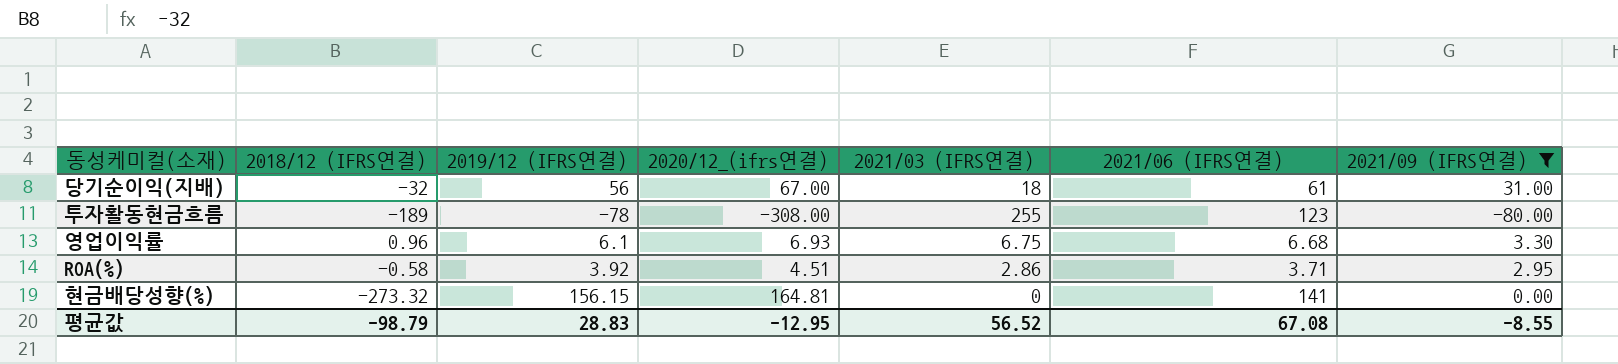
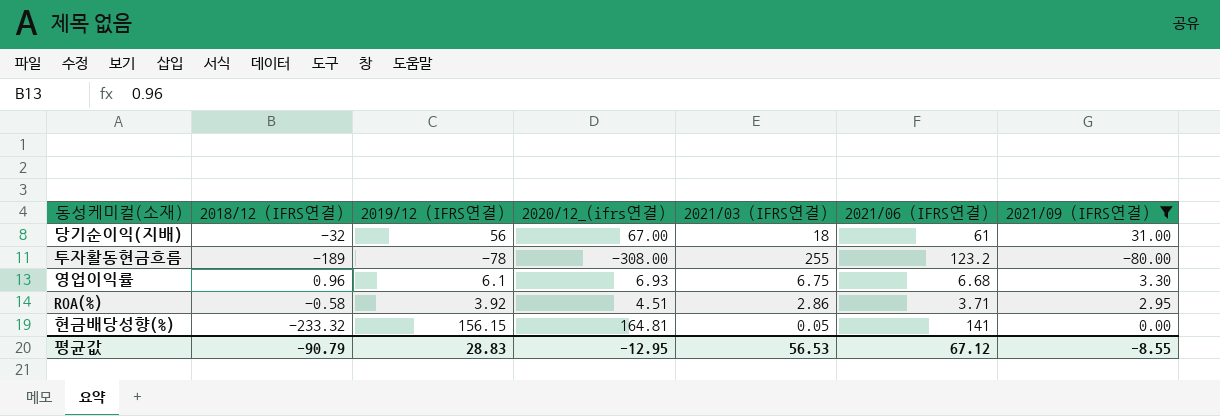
투자활동현금흐름 | 2021/06 (IFRS연결): 123 -> 123.2
현금배당성향(%) | 2018/12 (IFRS연결): -273.32 -> -233.32
현금배당성향(%) | 2021/03 (IFRS연결): 0 -> 0.05
평균값 | 2018/12 (IFRS연결): -98.79 -> -90.79
평균값 | 2021/03 (IFRS연결): 56.52 -> 56.53
평균값 | 2021/06 (IFRS연결): 67.08 -> 67.12

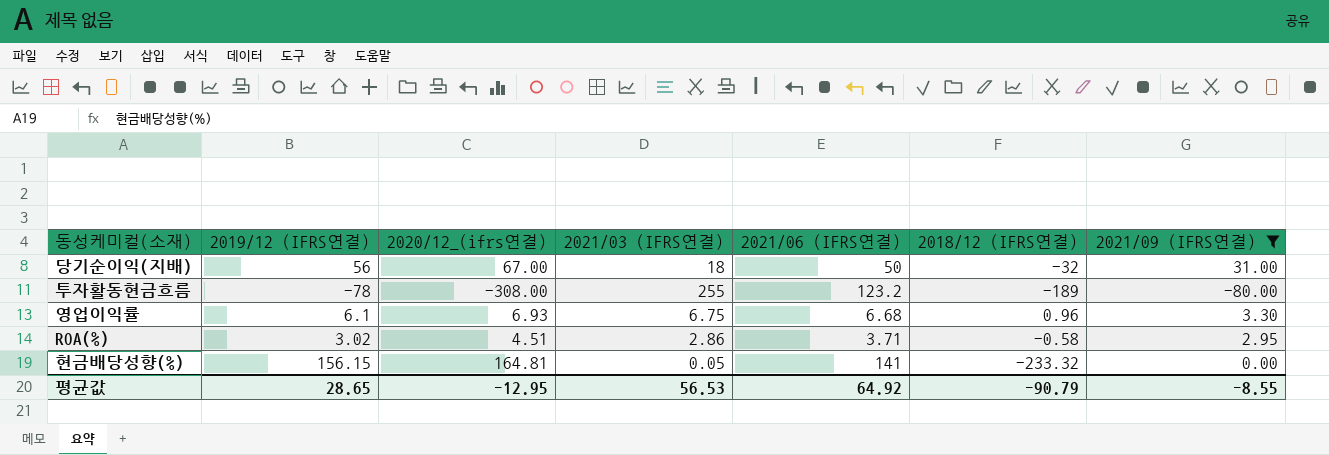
column 2018/12 (IFRS연결) | position: 2 -> 6
당기순이익(지배) | 2021/06 (IFRS연결): 61 -> 50
ROA(%) | 2019/12 (IFRS연결): 3.92 -> 3.02
평균값 | 2019/12 (IFRS연결): 28.83 -> 28.65
평균값 | 2021/06 (IFRS연결): 67.12 -> 64.92

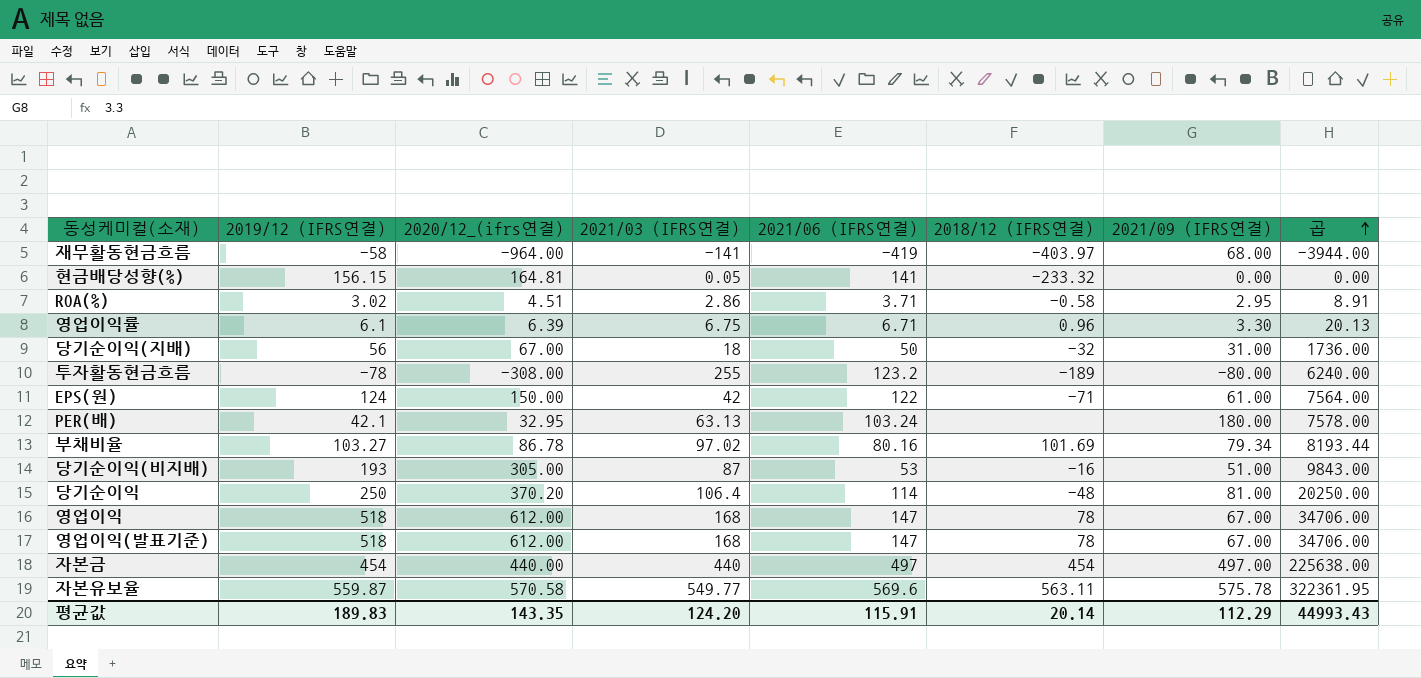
filter: 2021/09 (IFRS연결) <= 31.00 -> none
row order: none -> 곱 ascending
column 곱 | formula: none -> [2019/12 (IFRS연결)] * [2021/09 (IFRS연결)]
영업이익률 | 2020/12_(ifrs연결): 6.93 -> 6.39
영업이익률 | 2021/06 (IFRS연결): 6.68 -> 6.71
평균값 | 2019/12 (IFRS연결): 28.65 -> 189.83
평균값 | 2020/12_(ifrs연결): -12.95 -> 143.35
평균값 | 2021/03 (IFRS연결): 56.53 -> 124.20
평균값 | 2021/06 (IFRS연결): 64.92 -> 115.91
평균값 | 2018/12 (IFRS연결): -90.79 -> 20.14
평균값 | 2021/09 (IFRS연결): -8.55 -> 112.29

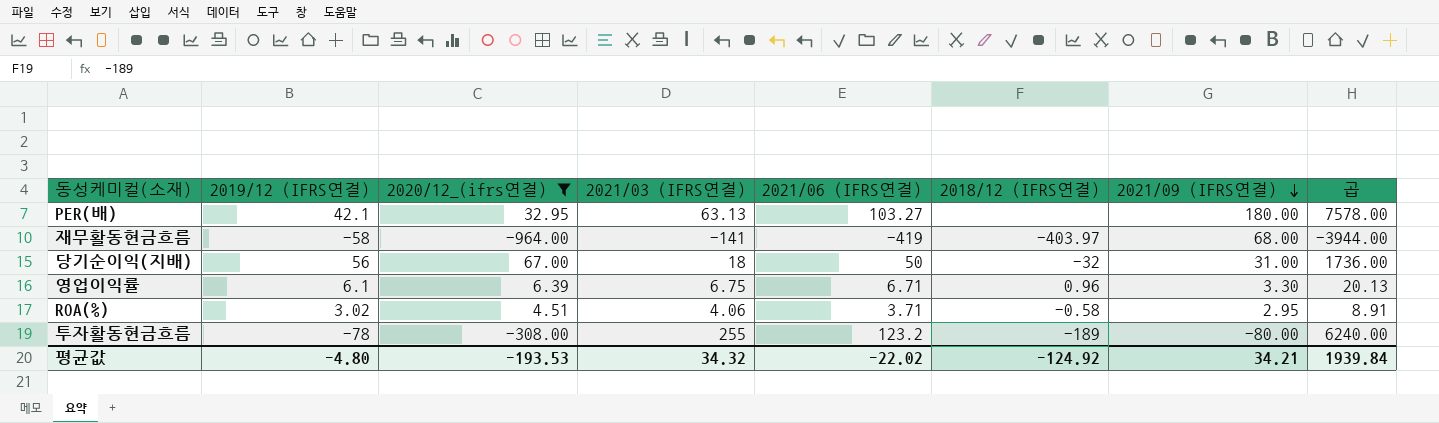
filter: none -> 2020/12_(ifrs연결) <= 67.00
row order: 곱 ascending -> 2021/09 (IFRS연결) descending
PER(배) | 2021/06 (IFRS연결): 103.24 -> 103.27
ROA(%) | 2021/03 (IFRS연결): 2.86 -> 4.06
평균값 | 2019/12 (IFRS연결): 189.83 -> -4.80
평균값 | 2020/12_(ifrs연결): 143.35 -> -193.53
평균값 | 2021/03 (IFRS연결): 124.20 -> 34.32
평균값 | 2021/06 (IFRS연결): 115.91 -> -22.02
평균값 | 2018/12 (IFRS연결): 20.14 -> -124.92
평균값 | 2021/09 (IFRS연결): 112.29 -> 34.21
평균값 | 곱: 44993.43 -> 1939.84

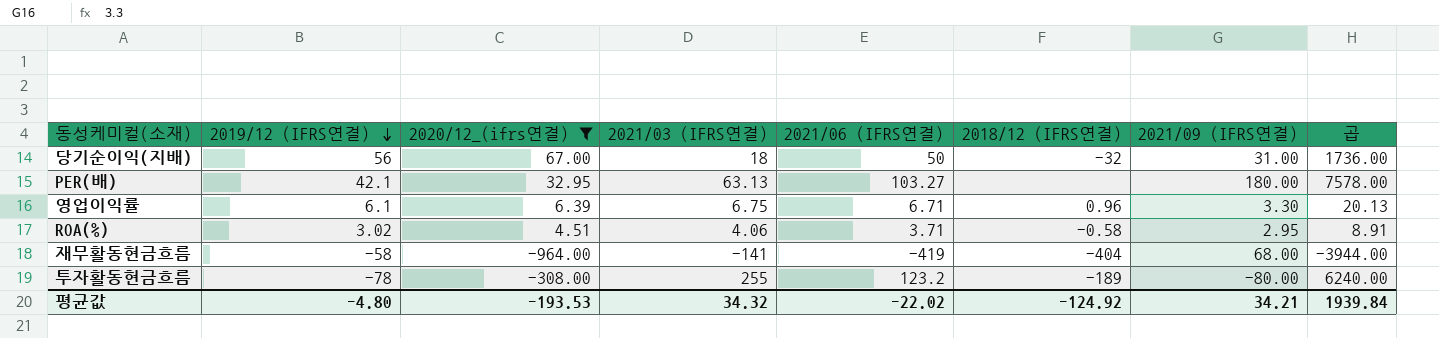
row order: 2021/09 (IFRS연결) descending -> 2019/12 (IFRS연결) descending
재무활동현금흐름 | 2018/12 (IFRS연결): -403.97 -> -404

